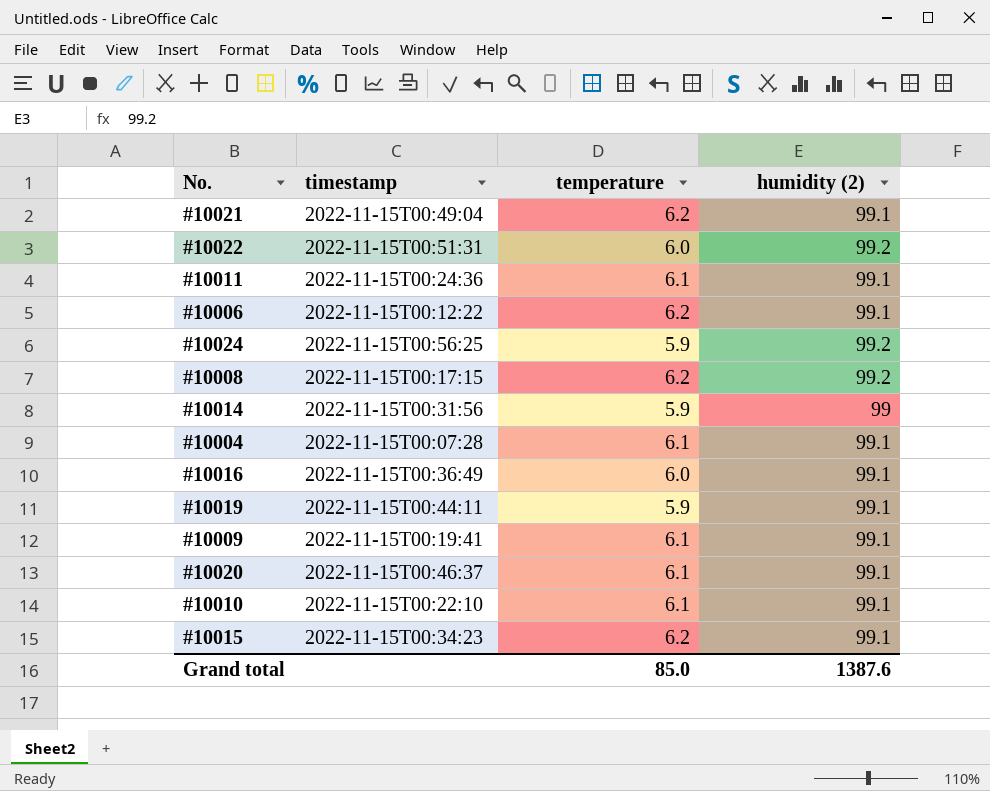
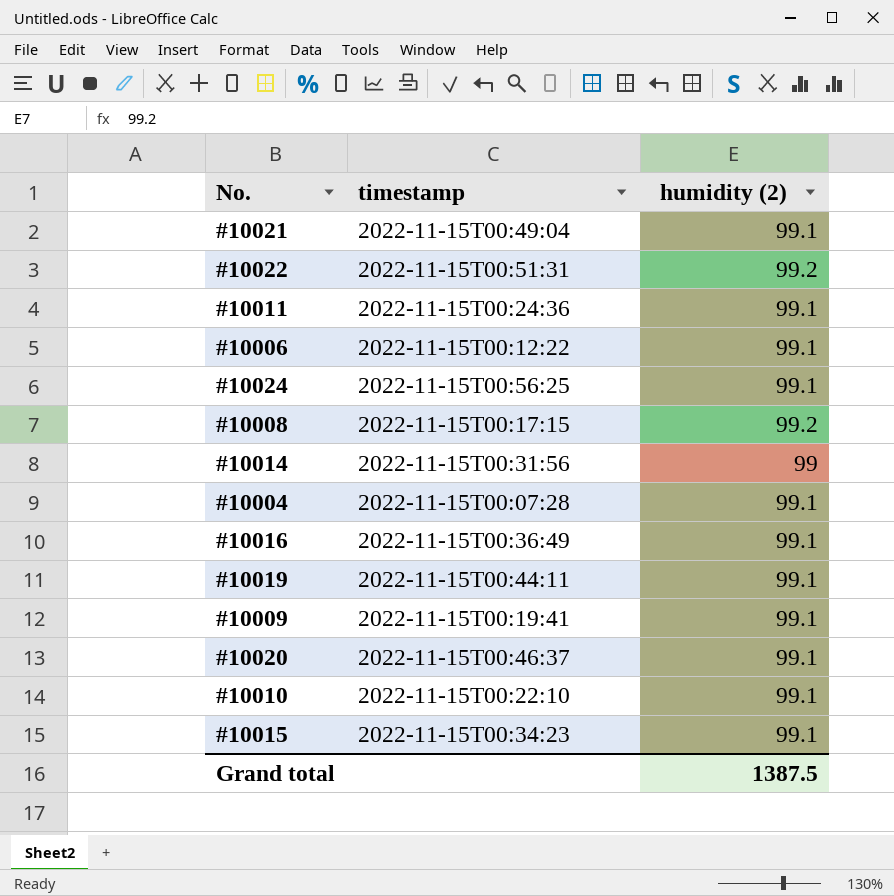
column temperature | position: 3 -> none
#10024 | humidity (2): 99.2 -> 99.1
Grand total | humidity (2): 1387.6 -> 1387.5

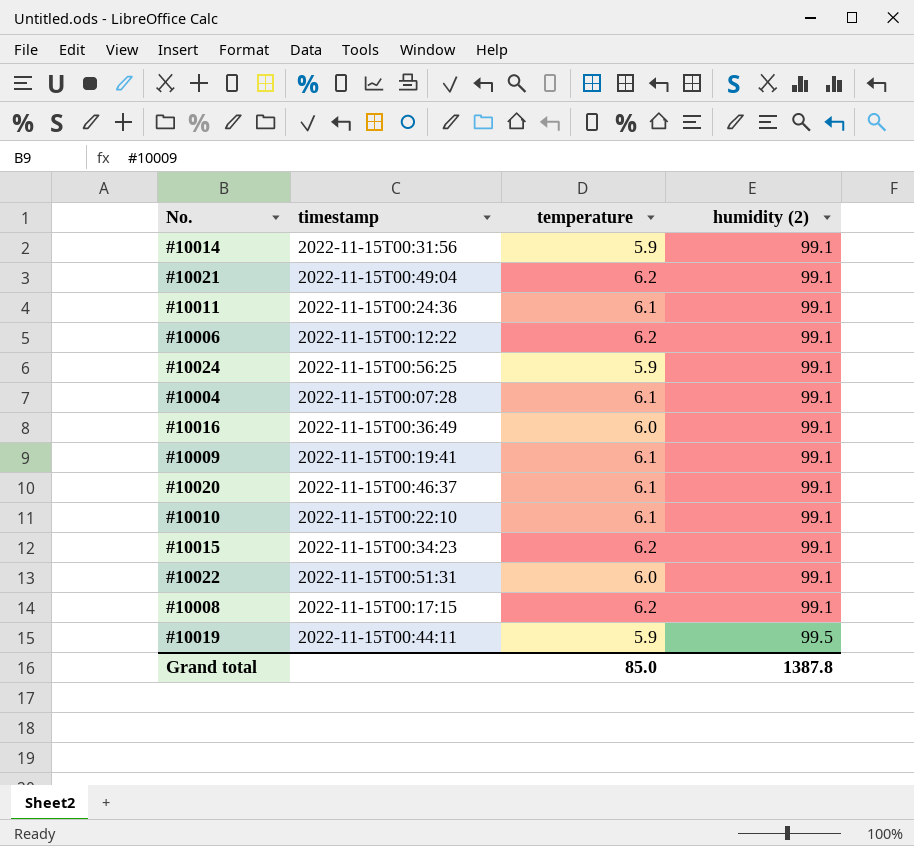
row order: none -> humidity (2) ascending
column temperature | position: none -> 3
#10014 | humidity (2): 99 -> 99.1
#10022 | humidity (2): 99.2 -> 99.1
#10008 | humidity (2): 99.2 -> 99.1
#10019 | humidity (2): 99.1 -> 99.5
Grand total | humidity (2): 1387.5 -> 1387.8

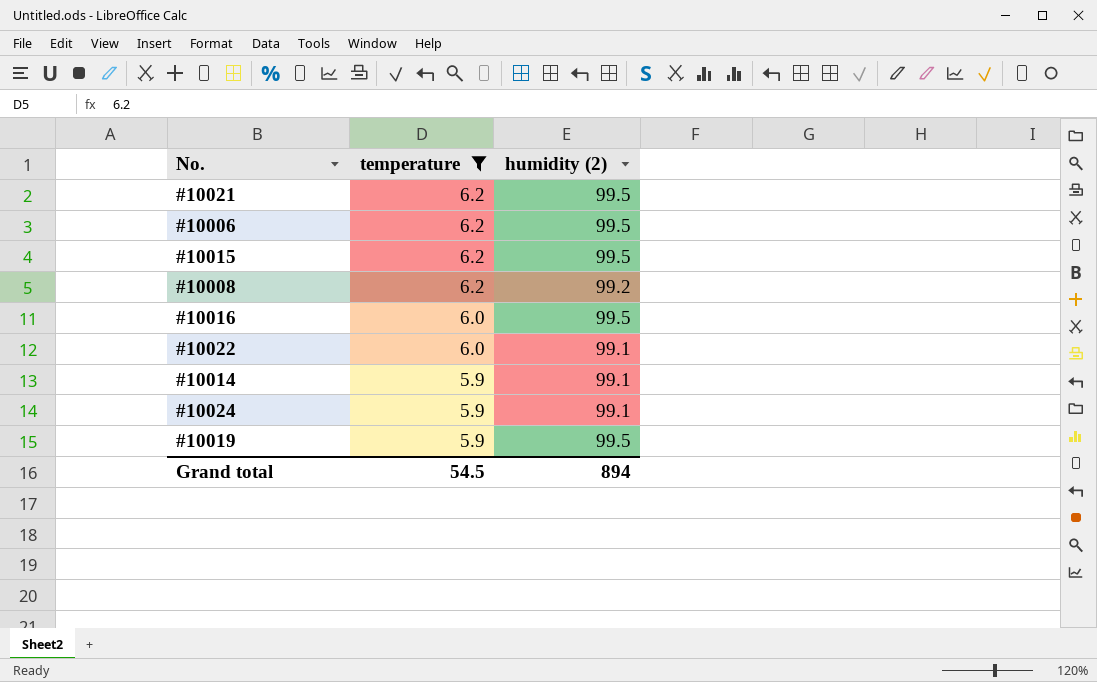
filter: none -> temperature != 6.1
row order: humidity (2) ascending -> temperature descending
column timestamp | position: 2 -> none
#10021 | humidity (2): 99.1 -> 99.5
#10006 | humidity (2): 99.1 -> 99.5
#10015 | humidity (2): 99.1 -> 99.5
#10008 | humidity (2): 99.1 -> 99.2
#10016 | humidity (2): 99.1 -> 99.5
Grand total | temperature: 85.0 -> 54.5
Grand total | humidity (2): 1387.8 -> 894

